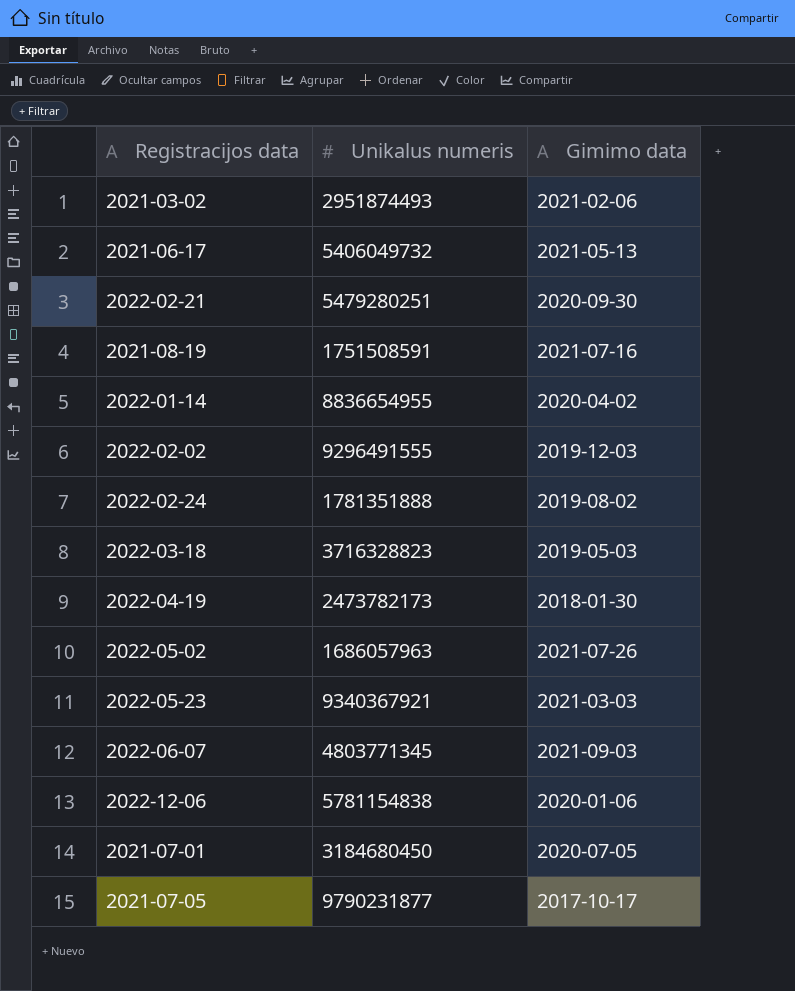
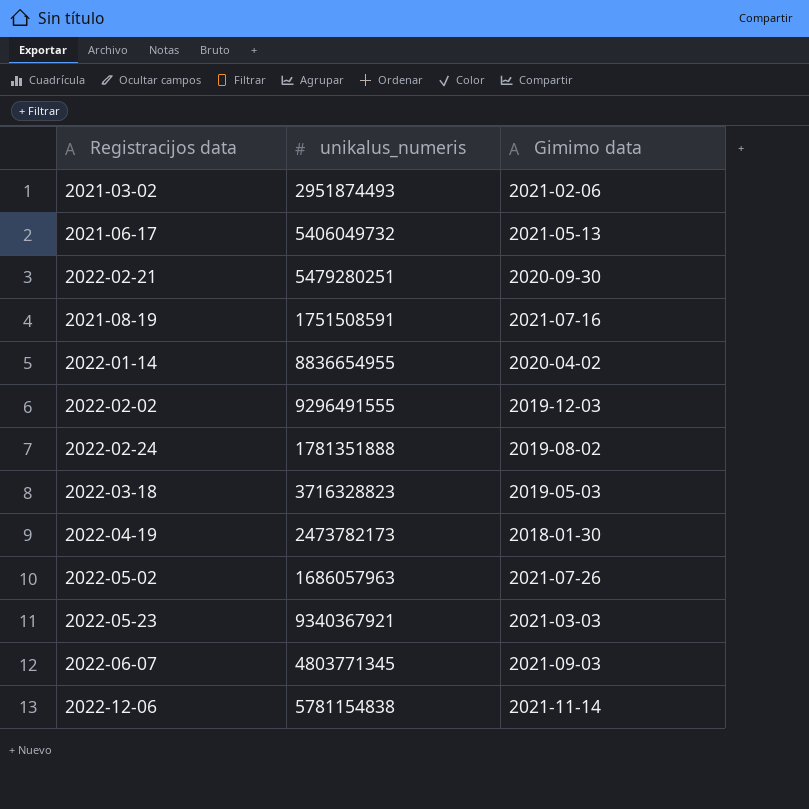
column name: Unikalus numeris -> unikalus_numeris
row 2021-07-01: 3184680450 | 2020-07-05 -> none
row 2021-07-05: 9790231877 | 2017-10-17 -> none
2022-12-06 | Gimimo data: 2020-01-06 -> 2021-11-14

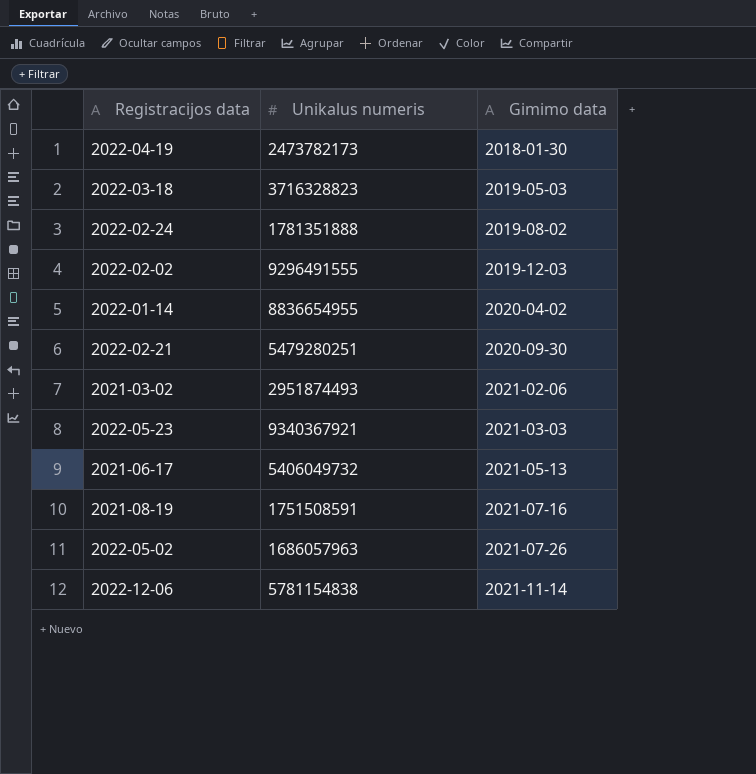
row order: none -> Gimimo data ascending
column name: unikalus_numeris -> Unikalus numeris
row 2022-06-07: 4803771345 | 2021-09-03 -> none

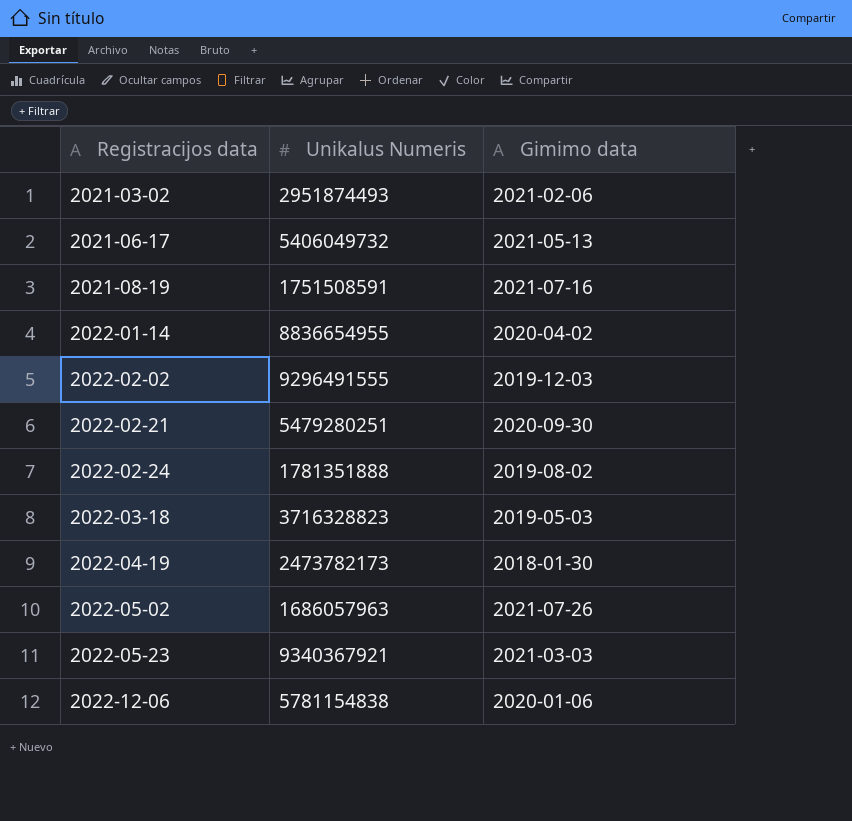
row order: Gimimo data ascending -> Registracijos data ascending
column name: Unikalus numeris -> Unikalus Numeris
2022-12-06 | Gimimo data: 2021-11-14 -> 2020-01-06

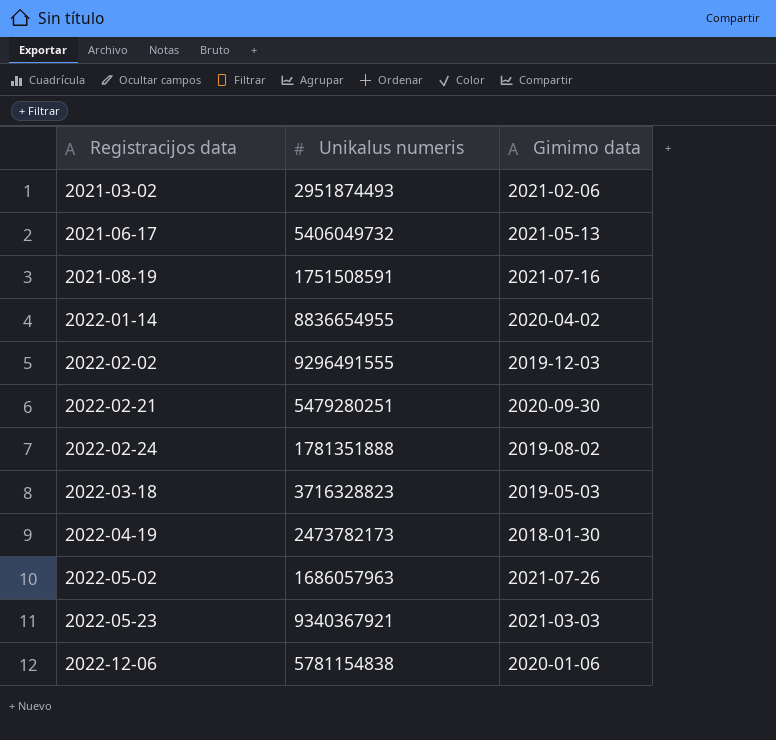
column name: Unikalus Numeris -> Unikalus numeris

